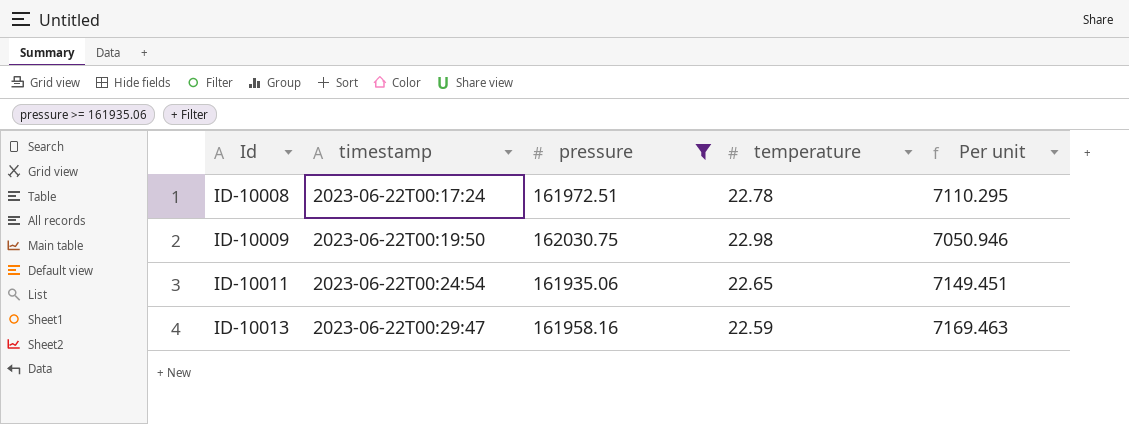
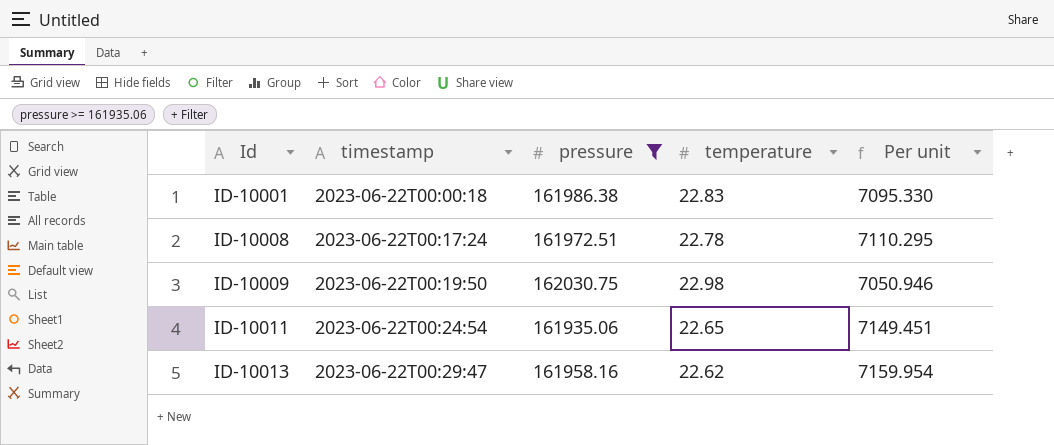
row ID-10001: none -> 2023-06-22T00:00:18 | 161986.38 | 22.83 | 7095.330
ID-10013 | temperature: 22.59 -> 22.62
ID-10013 | Per unit: 7169.463 -> 7159.954

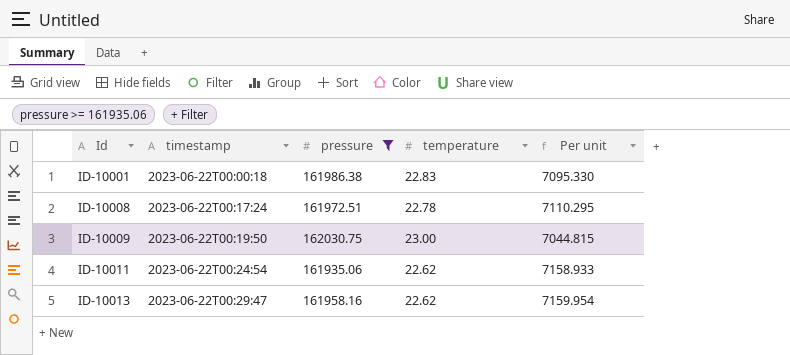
ID-10009 | temperature: 22.98 -> 23.00
ID-10009 | Per unit: 7050.946 -> 7044.815
ID-10011 | temperature: 22.65 -> 22.62
ID-10011 | Per unit: 7149.451 -> 7158.933

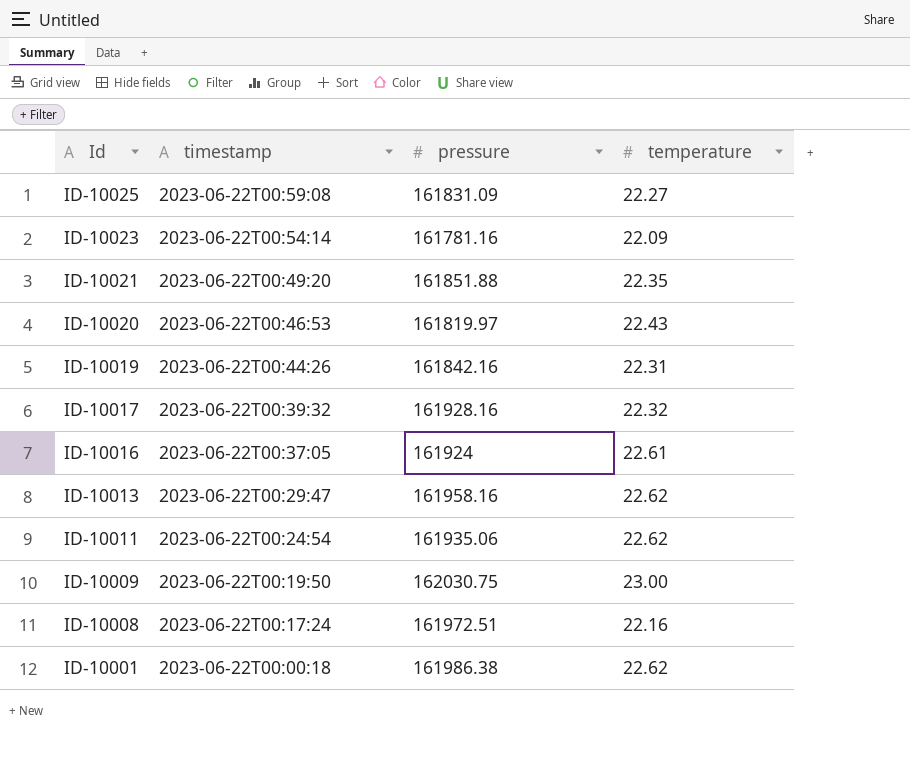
filter: pressure >= 161935.06 -> none
row order: Id ascending -> Id descending
column Per unit | formula: [pressure] / [temperature] -> none
ID-10008 | temperature: 22.78 -> 22.16
ID-10001 | temperature: 22.83 -> 22.62

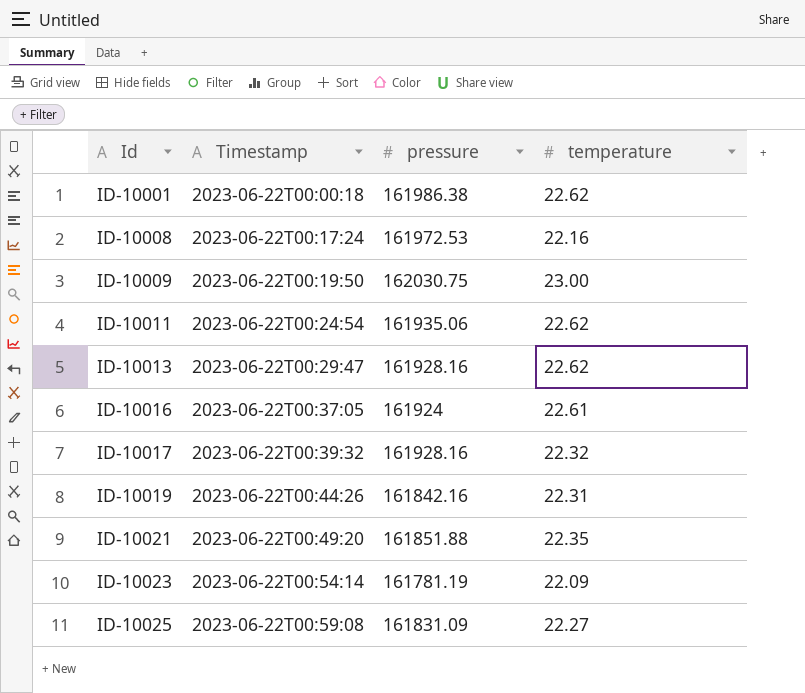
row order: Id descending -> Id ascending
column name: timestamp -> Timestamp
row ID-10020: 2023-06-22T00:46:53 | 161819.97 | 22.43 -> none
ID-10008 | pressure: 161972.51 -> 161972.53
ID-10013 | pressure: 161958.16 -> 161928.16
ID-10023 | pressure: 161781.16 -> 161781.19

